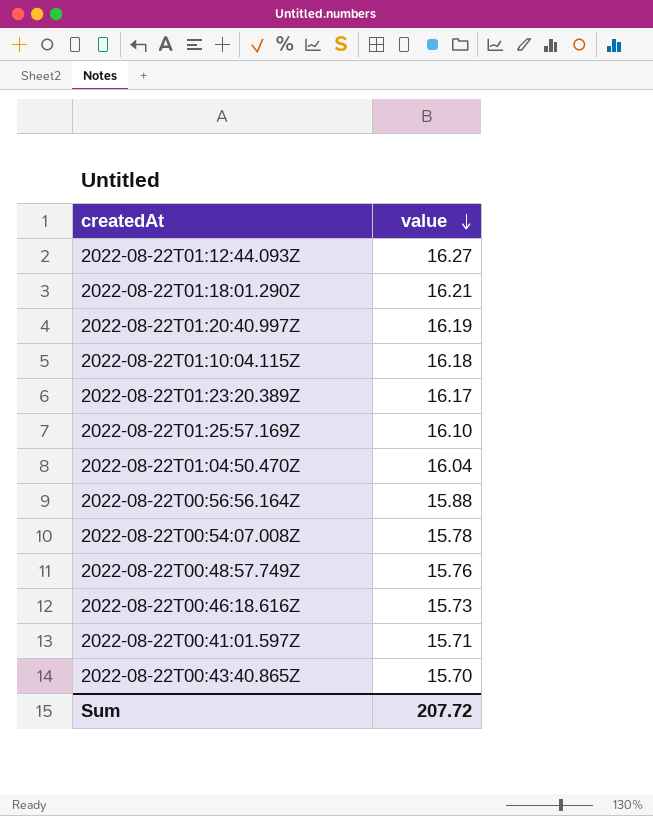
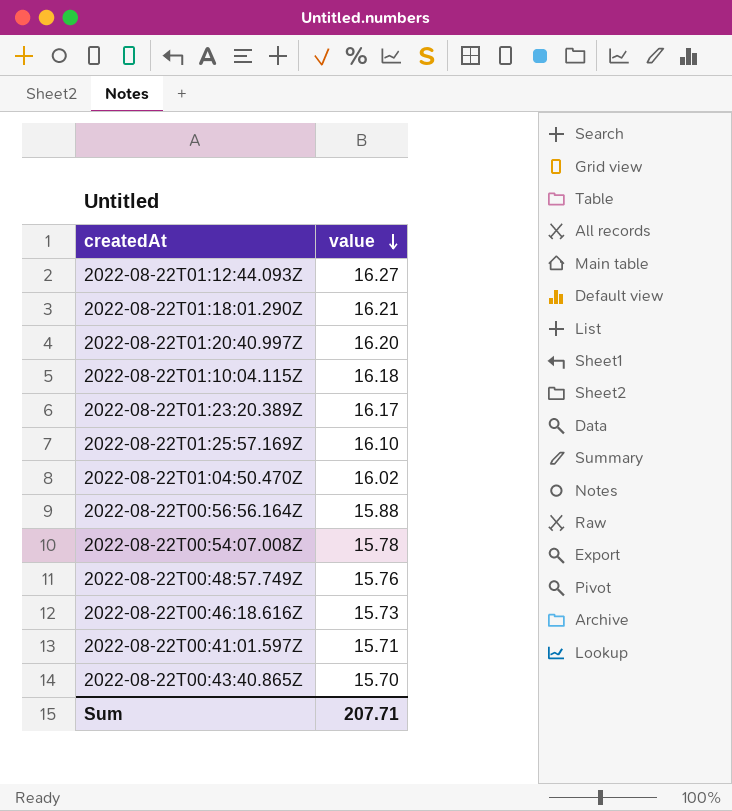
2022-08-22T01:20:40.997Z | value: 16.19 -> 16.20
2022-08-22T01:04:50.470Z | value: 16.04 -> 16.02
Sum | value: 207.72 -> 207.71

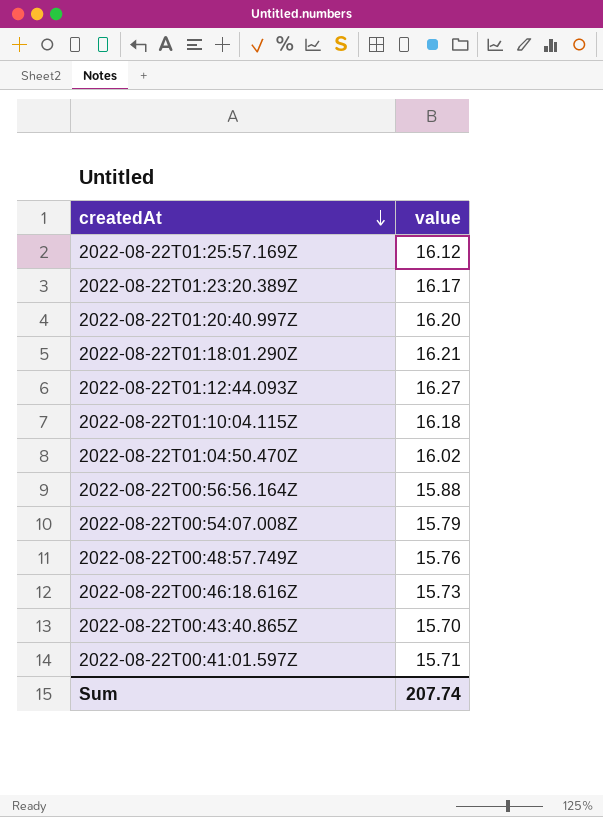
row order: value descending -> createdAt descending
2022-08-22T01:25:57.169Z | value: 16.10 -> 16.12
2022-08-22T00:54:07.008Z | value: 15.78 -> 15.79
Sum | value: 207.71 -> 207.74

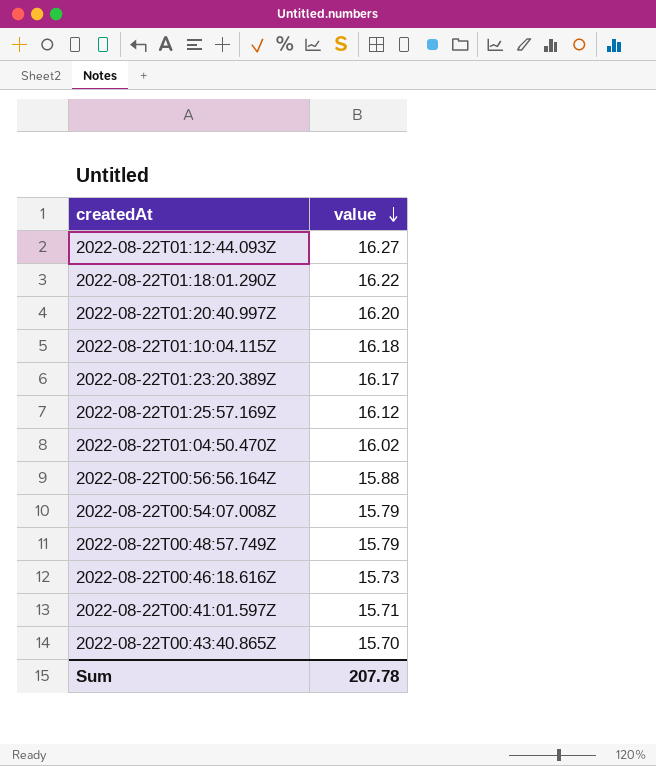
row order: createdAt descending -> value descending
2022-08-22T01:18:01.290Z | value: 16.21 -> 16.22
2022-08-22T00:48:57.749Z | value: 15.76 -> 15.79
Sum | value: 207.74 -> 207.78

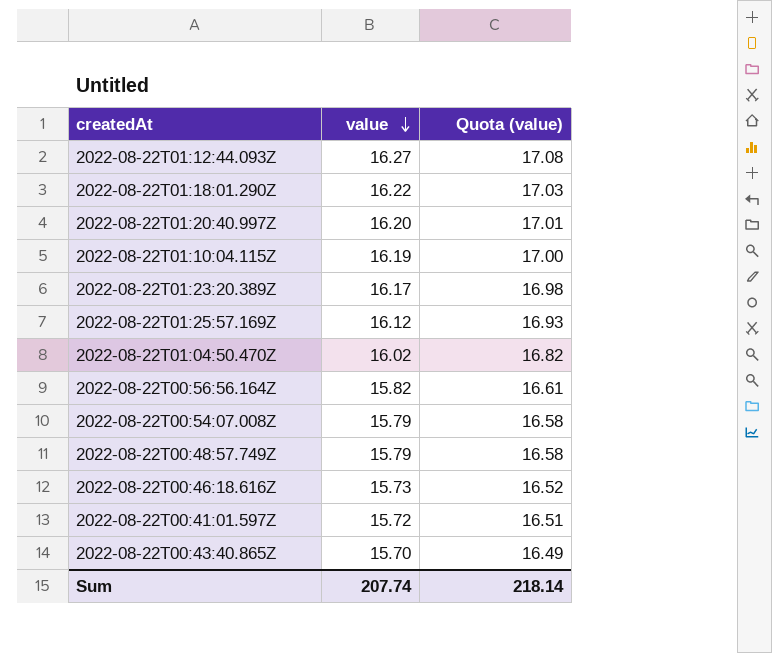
column Quota (value) | formula: none -> [value] * 1.05
2022-08-22T01:10:04.115Z | value: 16.18 -> 16.19
2022-08-22T00:56:56.164Z | value: 15.88 -> 15.82
2022-08-22T00:41:01.597Z | value: 15.71 -> 15.72
Sum | value: 207.78 -> 207.74

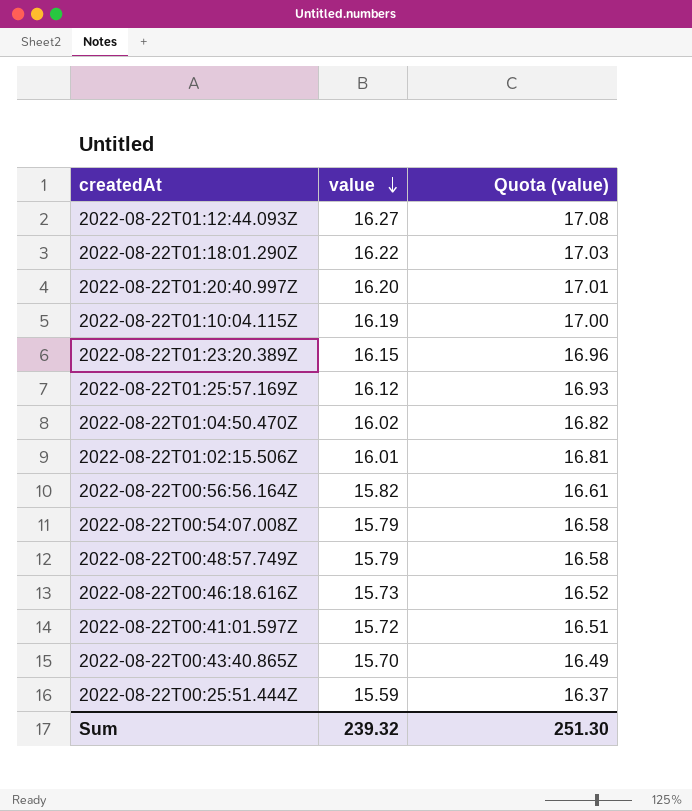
2022-08-22T01:23:20.389Z | value: 16.17 -> 16.15
2022-08-22T01:23:20.389Z | Quota (value): 16.98 -> 16.96
row 2022-08-22T01:02:15.506Z: none -> 16.01 | 16.81
row 2022-08-22T00:25:51.444Z: none -> 15.59 | 16.37
Sum | value: 207.74 -> 239.32
Sum | Quota (value): 218.14 -> 251.30

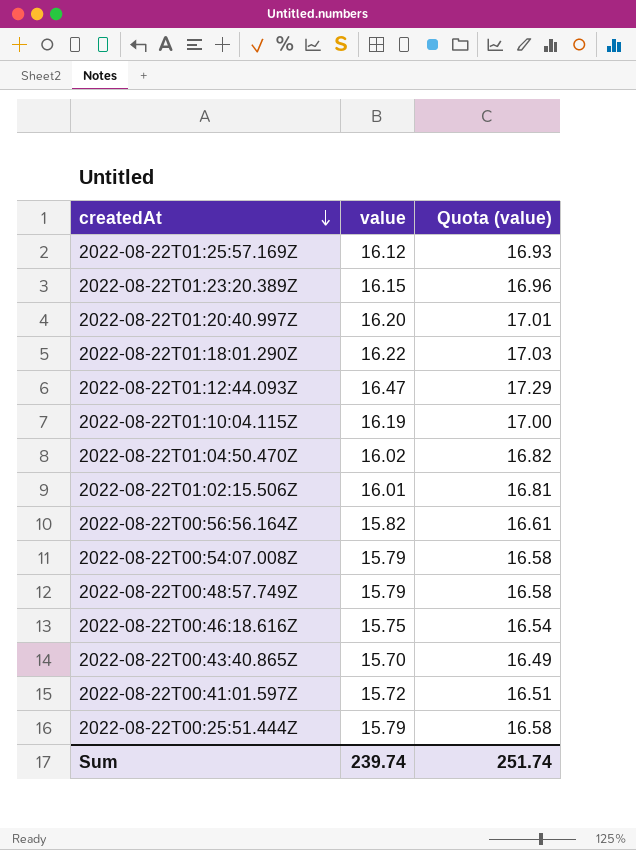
row order: value descending -> createdAt descending
2022-08-22T01:12:44.093Z | value: 16.27 -> 16.47
2022-08-22T01:12:44.093Z | Quota (value): 17.08 -> 17.29
2022-08-22T00:46:18.616Z | value: 15.73 -> 15.75
2022-08-22T00:46:18.616Z | Quota (value): 16.52 -> 16.54
2022-08-22T00:25:51.444Z | value: 15.59 -> 15.79
2022-08-22T00:25:51.444Z | Quota (value): 16.37 -> 16.58
Sum | value: 239.32 -> 239.74
Sum | Quota (value): 251.30 -> 251.74

